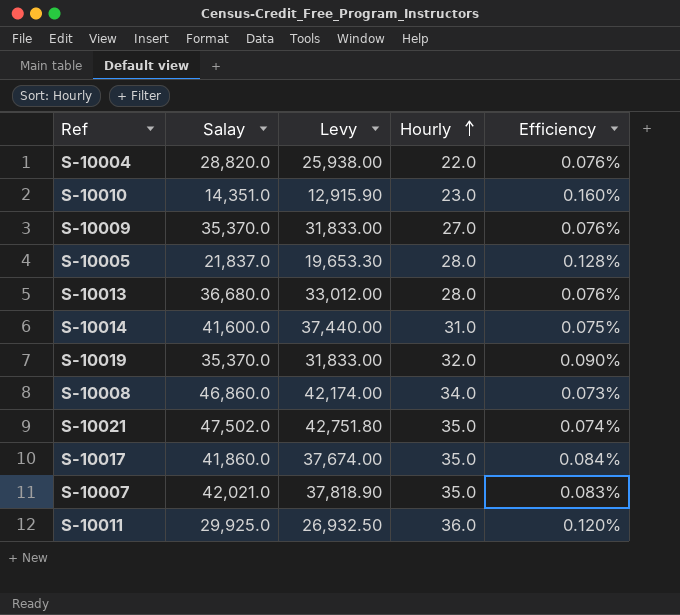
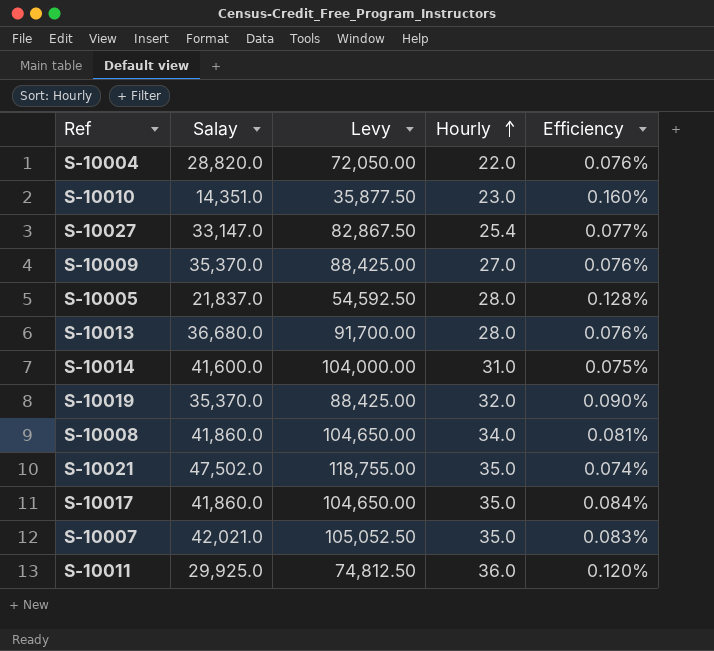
column Levy | formula: [Salay] * 0.9 -> [Salay] * 2.5
row S-10027: none -> 33,147.0 | 82,867.50 | 25.4 | 0.077%
S-10008 | Salay: 46,860.0 -> 41,860.0
S-10008 | Efficiency: 0.073% -> 0.081%

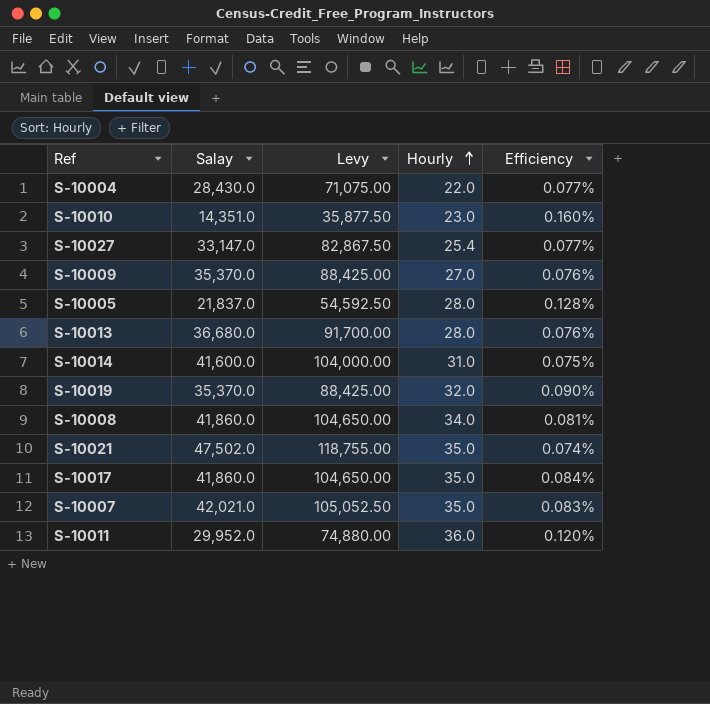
S-10004 | Salay: 28,820.0 -> 28,430.0
S-10004 | Levy: 72,050.00 -> 71,075.00
S-10004 | Efficiency: 0.076% -> 0.077%
S-10011 | Salay: 29,925.0 -> 29,952.0
S-10011 | Levy: 74,812.50 -> 74,880.00

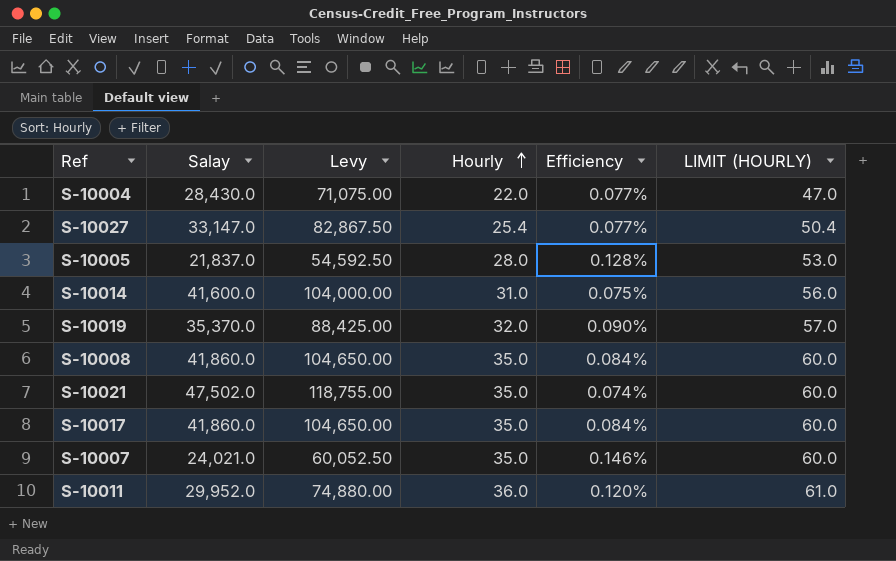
column LIMIT (HOURLY) | formula: none -> [Hourly] + 25
row S-10010: 14,351.0 | 35,877.50 | 23.0 | 0.160% -> none
row S-10009: 35,370.0 | 88,425.00 | 27.0 | 0.076% -> none
row S-10013: 36,680.0 | 91,700.00 | 28.0 | 0.076% -> none
S-10008 | Hourly: 34.0 -> 35.0
S-10008 | Efficiency: 0.081% -> 0.084%
S-10007 | Salay: 42,021.0 -> 24,021.0
S-10007 | Levy: 105,052.50 -> 60,052.50
S-10007 | Efficiency: 0.083% -> 0.146%

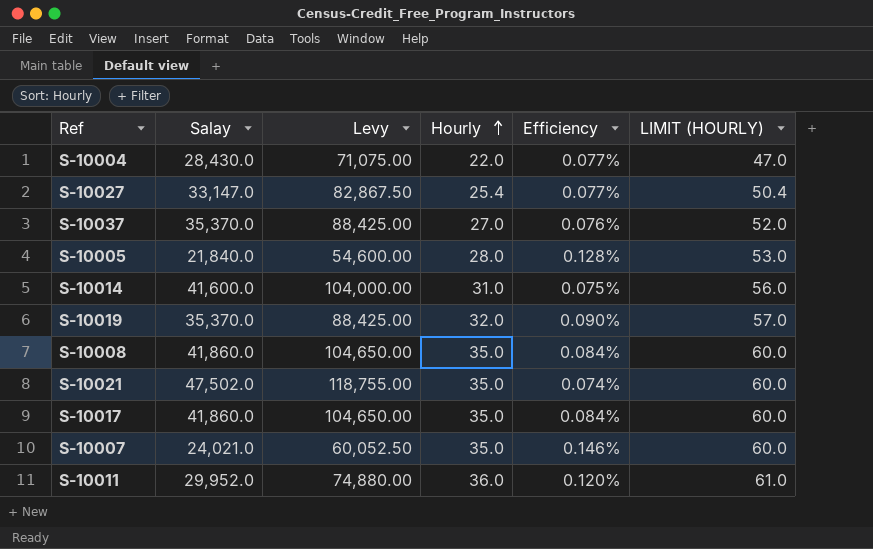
row S-10037: none -> 35,370.0 | 88,425.00 | 27.0 | 0.076% | 52.0
S-10005 | Salay: 21,837.0 -> 21,840.0
S-10005 | Levy: 54,592.50 -> 54,600.00

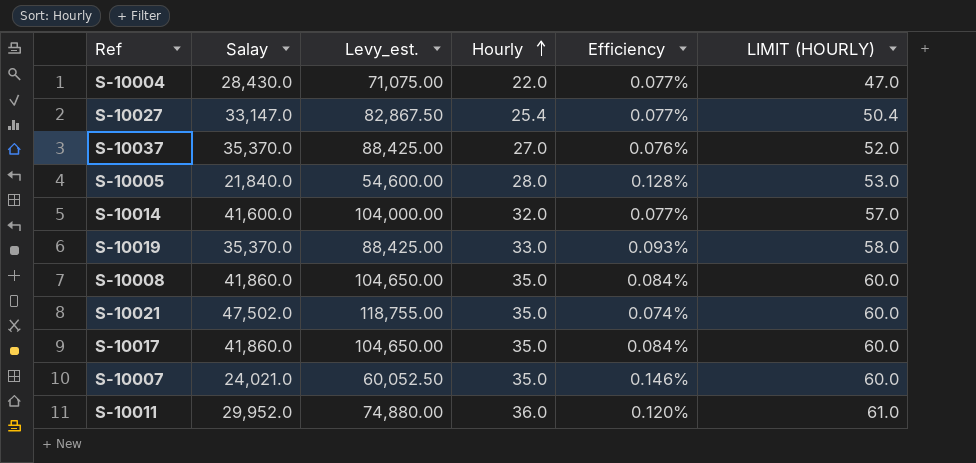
column name: Levy -> Levy_est.
S-10014 | Hourly: 31.0 -> 32.0
S-10014 | Efficiency: 0.075% -> 0.077%
S-10014 | LIMIT (HOURLY): 56.0 -> 57.0
S-10019 | Hourly: 32.0 -> 33.0
S-10019 | Efficiency: 0.090% -> 0.093%
S-10019 | LIMIT (HOURLY): 57.0 -> 58.0

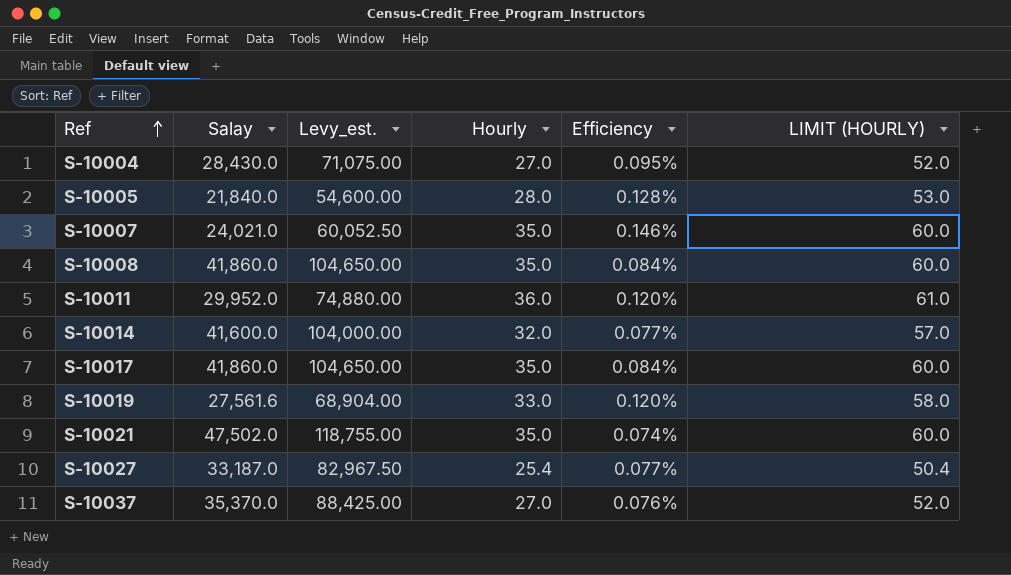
row order: Hourly ascending -> Ref ascending
S-10004 | Hourly: 22.0 -> 27.0
S-10004 | Efficiency: 0.077% -> 0.095%
S-10004 | LIMIT (HOURLY): 47.0 -> 52.0
S-10019 | Salay: 35,370.0 -> 27,561.6
S-10019 | Levy_est.: 88,425.00 -> 68,904.00
S-10019 | Efficiency: 0.093% -> 0.120%
S-10027 | Salay: 33,147.0 -> 33,187.0
S-10027 | Levy_est.: 82,867.50 -> 82,967.50

